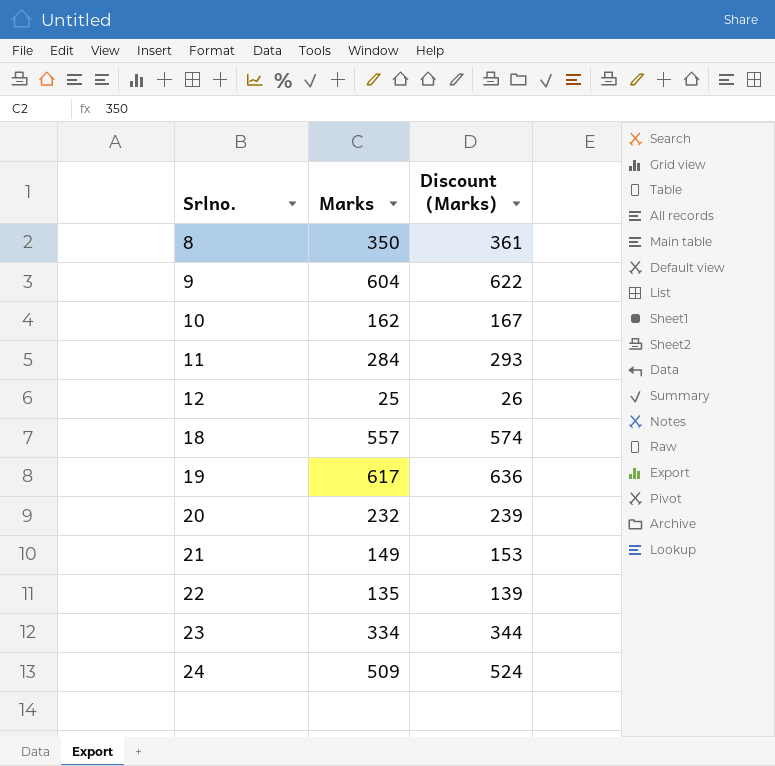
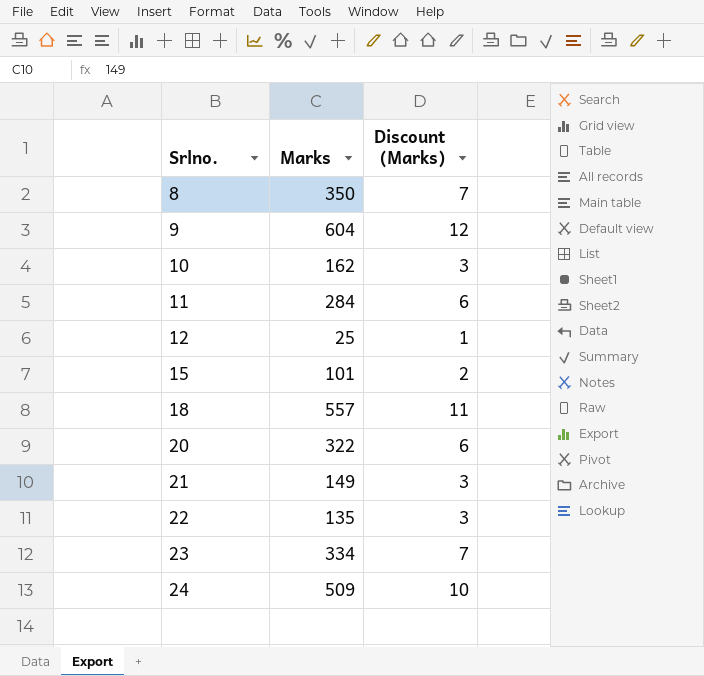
column Discount (Marks) | formula: [Marks] * 1.03 -> [Marks] * 0.02
row 19: 617 | 636 -> none
row 15: none -> 101 | 2
20 | Marks: 232 -> 322

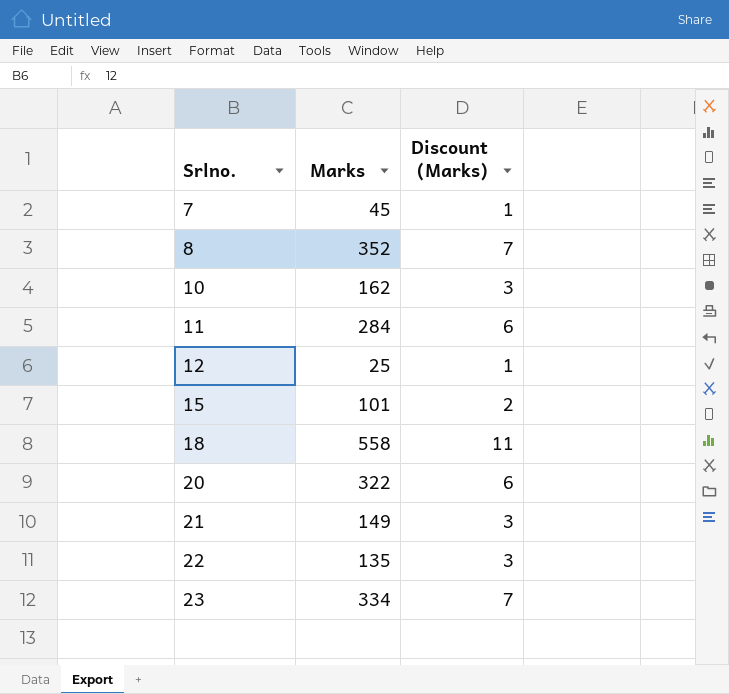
row 9: 604 | 12 -> none
row 24: 509 | 10 -> none
row 7: none -> 45 | 1
8 | Marks: 350 -> 352
18 | Marks: 557 -> 558

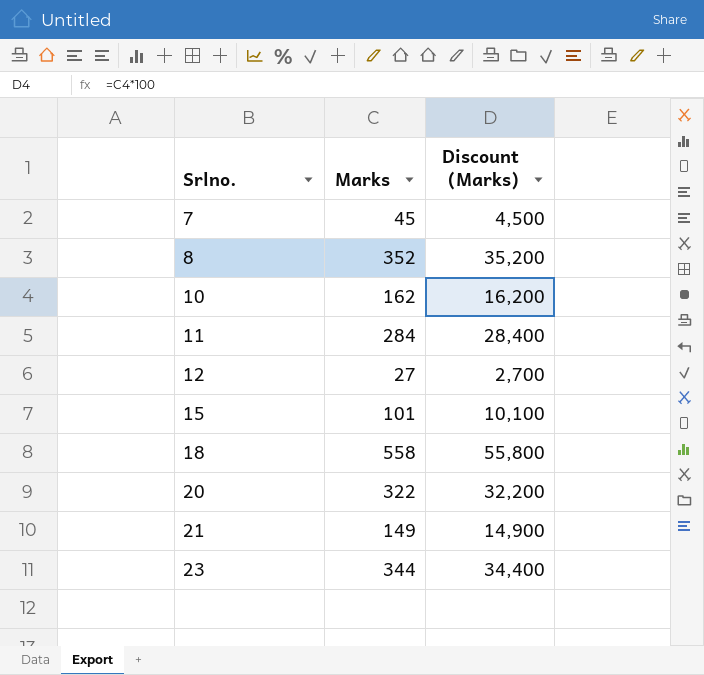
column Discount (Marks) | formula: [Marks] * 0.02 -> [Marks] * 100
row 22: 135 | 3 -> none
12 | Marks: 25 -> 27
23 | Marks: 334 -> 344

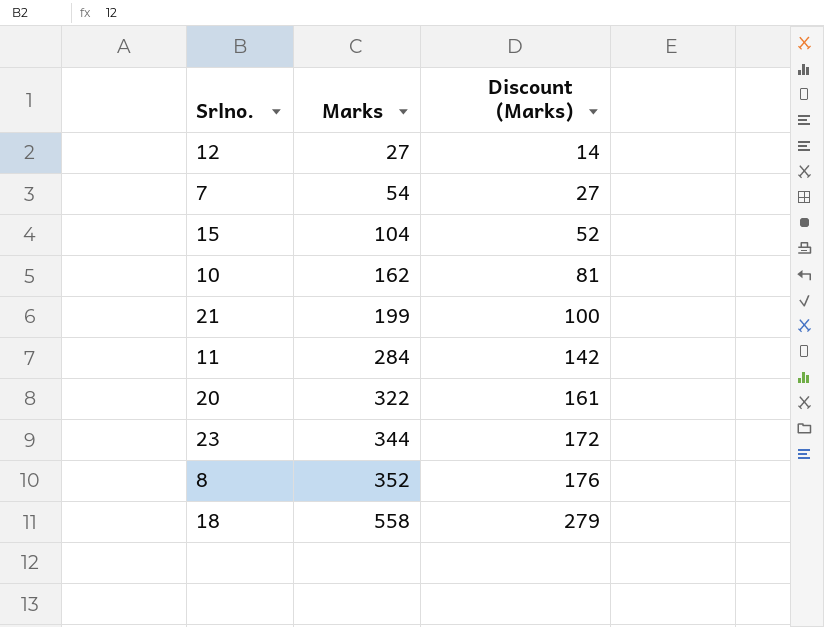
row order: Srlno. ascending -> Marks ascending
column Discount (Marks) | formula: [Marks] * 100 -> [Marks] * 0.5
7 | Marks: 45 -> 54
15 | Marks: 101 -> 104
21 | Marks: 149 -> 199

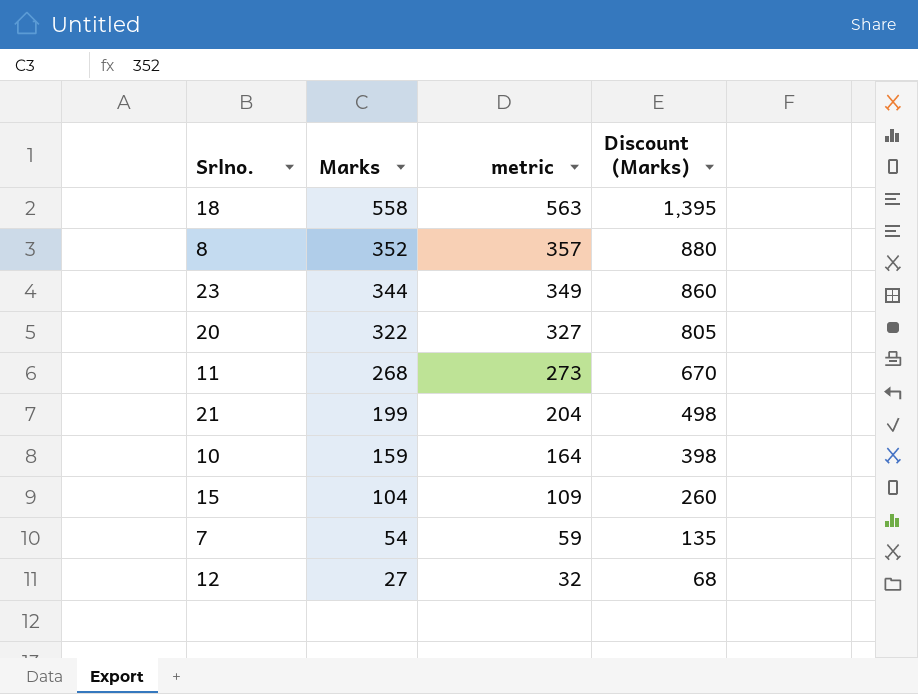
row order: Marks ascending -> Marks descending
column metric | formula: none -> [Marks] + 5
column Discount (Marks) | formula: [Marks] * 0.5 -> [Marks] * 2.5
11 | Marks: 284 -> 268
10 | Marks: 162 -> 159

